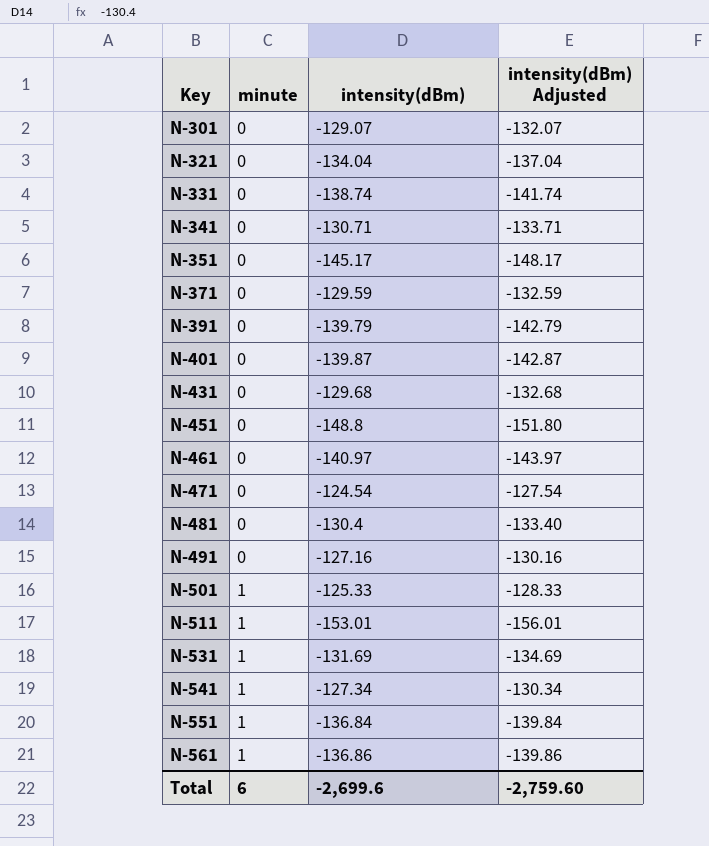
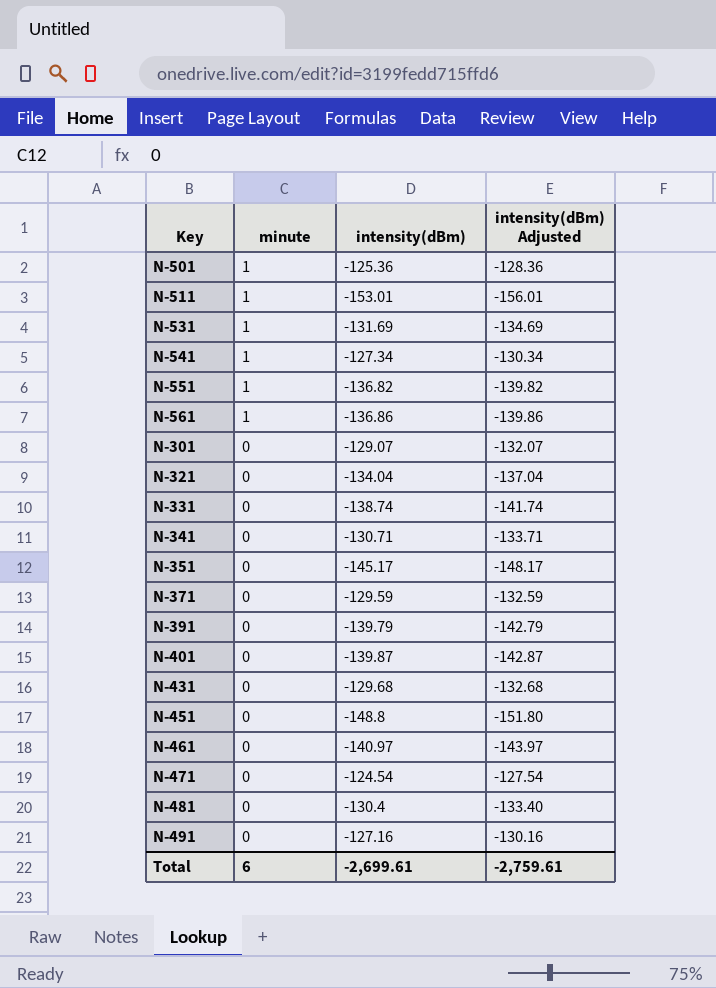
row order: Key ascending -> minute descending
N-501 | intensity(dBm): -125.33 -> -125.36
N-501 | intensity(dBm) Adjusted: -128.33 -> -128.36
N-551 | intensity(dBm): -136.84 -> -136.82
N-551 | intensity(dBm) Adjusted: -139.84 -> -139.82
Total | intensity(dBm): -2,699.6 -> -2,699.61
Total | intensity(dBm) Adjusted: -2,759.60 -> -2,759.61

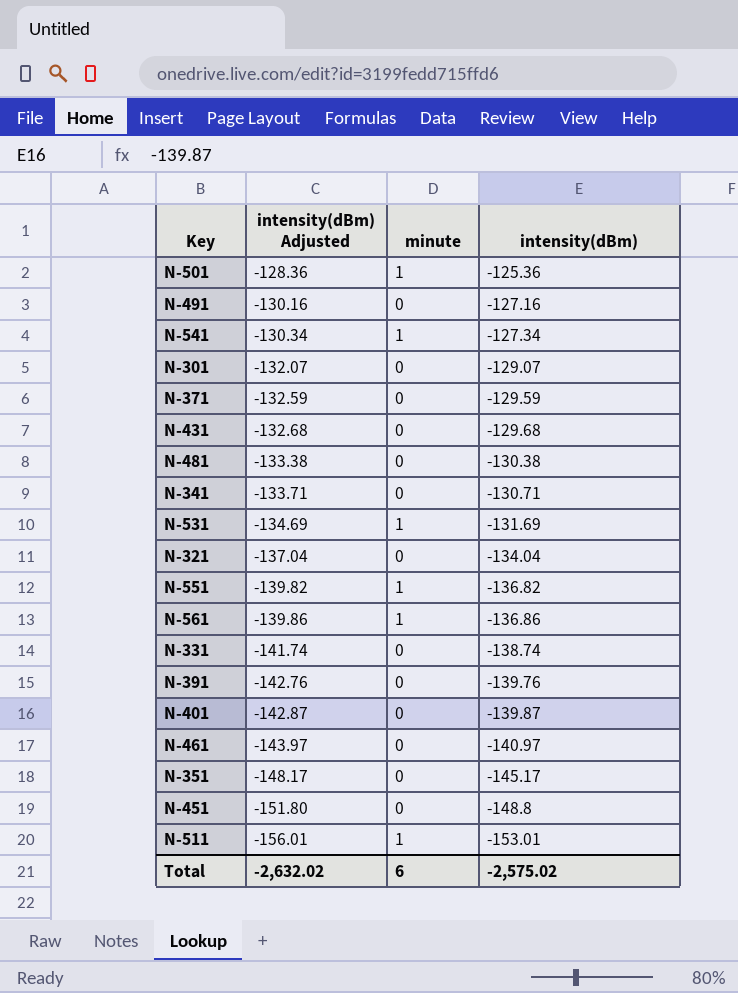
row order: minute descending -> intensity(dBm) Adjusted descending
column intensity(dBm) Adjusted | position: 4 -> 2
row N-471: 0 | -124.54 | -127.54 -> none
N-481 | intensity(dBm) Adjusted: -133.40 -> -133.38
N-481 | intensity(dBm): -130.4 -> -130.38
N-391 | intensity(dBm) Adjusted: -142.79 -> -142.76
N-391 | intensity(dBm): -139.79 -> -139.76
Total | intensity(dBm) Adjusted: -2,759.61 -> -2,632.02
Total | intensity(dBm): -2,699.61 -> -2,575.02

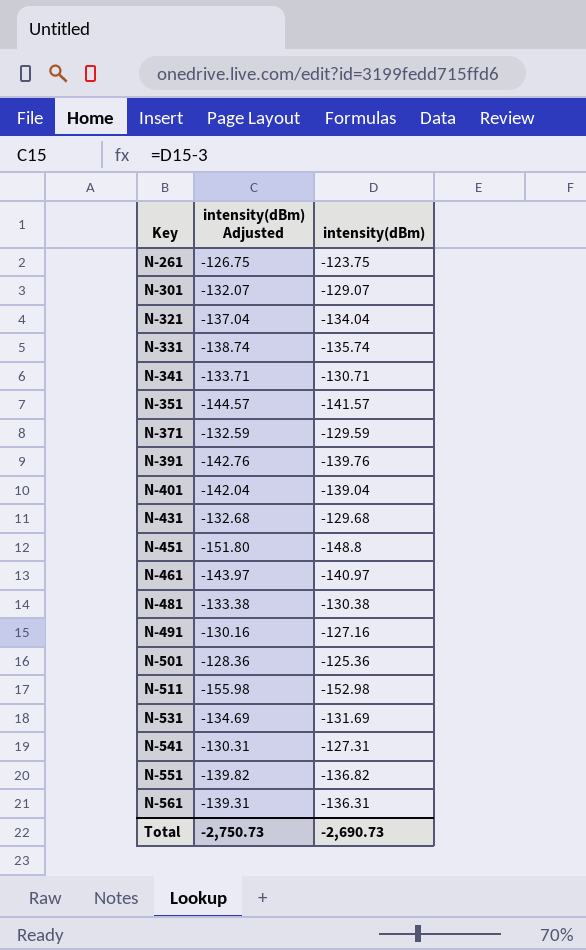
row order: intensity(dBm) Adjusted descending -> Key ascending
column minute | position: 3 -> none
row N-261: none -> -126.75 | -123.75
N-331 | intensity(dBm) Adjusted: -141.74 -> -138.74
N-331 | intensity(dBm): -138.74 -> -135.74
N-351 | intensity(dBm) Adjusted: -148.17 -> -144.57
N-351 | intensity(dBm): -145.17 -> -141.57
N-401 | intensity(dBm) Adjusted: -142.87 -> -142.04
N-401 | intensity(dBm): -139.87 -> -139.04
N-511 | intensity(dBm) Adjusted: -156.01 -> -155.98
N-511 | intensity(dBm): -153.01 -> -152.98
N-541 | intensity(dBm) Adjusted: -130.34 -> -130.31
N-541 | intensity(dBm): -127.34 -> -127.31
N-561 | intensity(dBm) Adjusted: -139.86 -> -139.31
N-561 | intensity(dBm): -136.86 -> -136.31
Total | intensity(dBm) Adjusted: -2,632.02 -> -2,750.73
Total | intensity(dBm): -2,575.02 -> -2,690.73

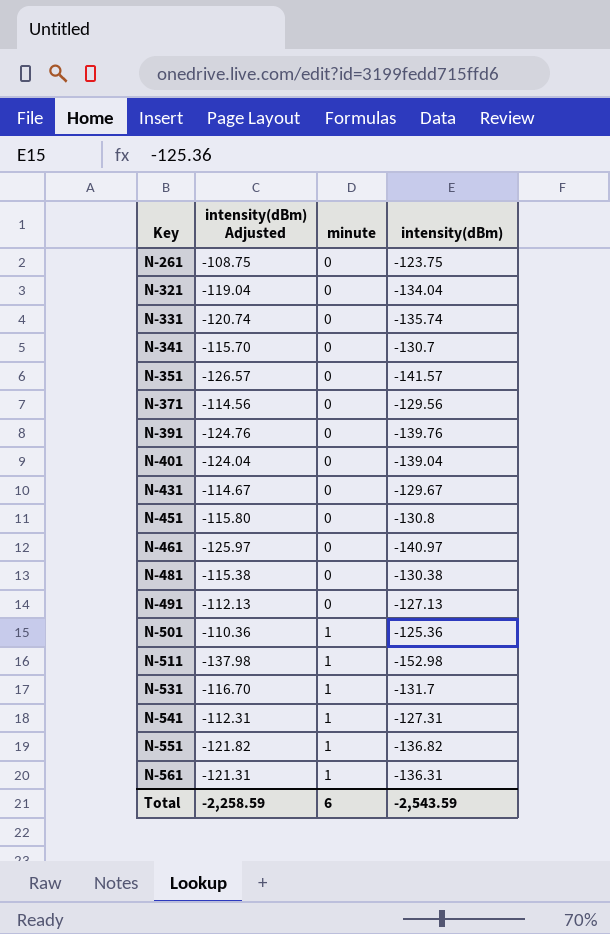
column intensity(dBm) Adjusted | formula: [intensity(dBm)] - 3 -> [intensity(dBm)] + 15
column minute | position: none -> 3
row N-301: -132.07 | -129.07 -> none
N-341 | intensity(dBm): -130.71 -> -130.7
N-371 | intensity(dBm): -129.59 -> -129.56
N-431 | intensity(dBm): -129.68 -> -129.67
N-451 | intensity(dBm): -148.8 -> -130.8
N-491 | intensity(dBm): -127.16 -> -127.13
N-531 | intensity(dBm): -131.69 -> -131.7
Total | intensity(dBm) Adjusted: -2,750.73 -> -2,258.59
Total | intensity(dBm): -2,690.73 -> -2,543.59

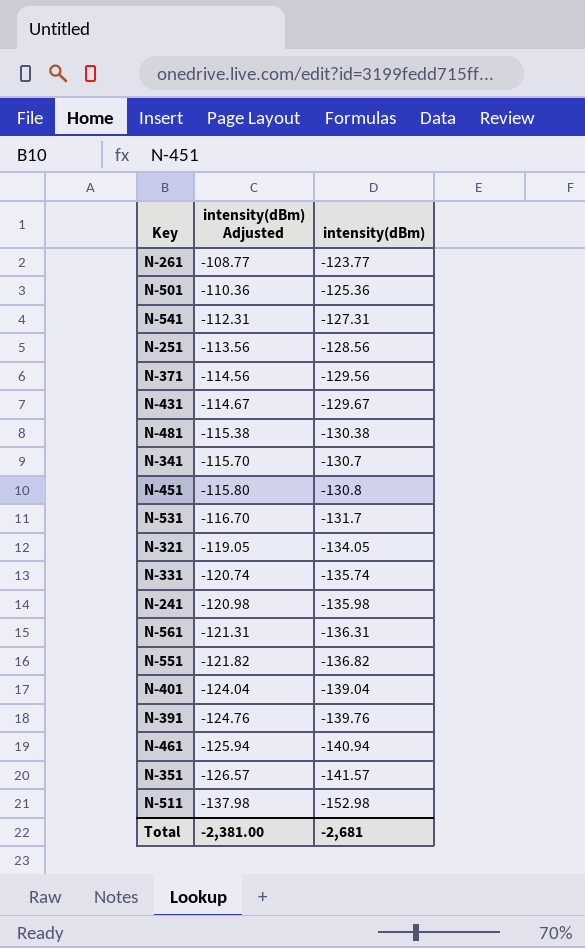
row order: Key ascending -> intensity(dBm) Adjusted descending
column minute | position: 3 -> none
row N-491: -112.13 | 0 | -127.13 -> none
N-261 | intensity(dBm) Adjusted: -108.75 -> -108.77
N-261 | intensity(dBm): -123.75 -> -123.77
row N-251: none -> -113.56 | -128.56
N-321 | intensity(dBm) Adjusted: -119.04 -> -119.05
N-321 | intensity(dBm): -134.04 -> -134.05
row N-241: none -> -120.98 | -135.98
N-461 | intensity(dBm) Adjusted: -125.97 -> -125.94
N-461 | intensity(dBm): -140.97 -> -140.94
Total | intensity(dBm) Adjusted: -2,258.59 -> -2,381.00
Total | intensity(dBm): -2,543.59 -> -2,681

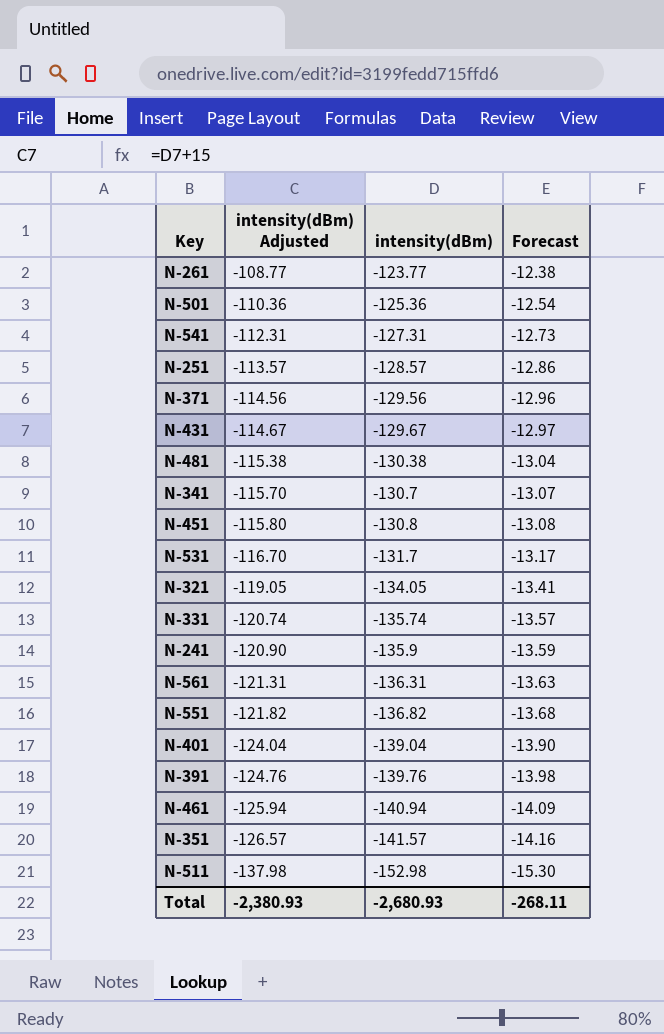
column Forecast | formula: none -> [intensity(dBm)] * 0.1
N-251 | intensity(dBm) Adjusted: -113.56 -> -113.57
N-251 | intensity(dBm): -128.56 -> -128.57
N-241 | intensity(dBm) Adjusted: -120.98 -> -120.90
N-241 | intensity(dBm): -135.98 -> -135.9
Total | intensity(dBm) Adjusted: -2,381.00 -> -2,380.93
Total | intensity(dBm): -2,681 -> -2,680.93

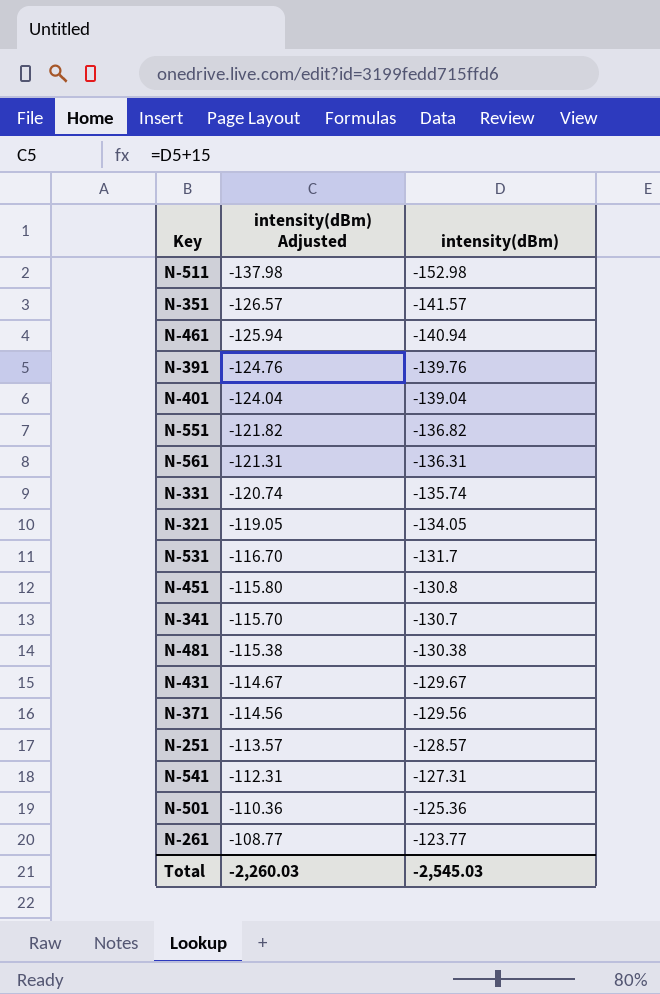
row order: intensity(dBm) Adjusted descending -> intensity(dBm) Adjusted ascending
column Forecast | formula: [intensity(dBm)] * 0.1 -> none
row N-241: -120.90 | -135.9 | -13.59 -> none
Total | intensity(dBm) Adjusted: -2,380.93 -> -2,260.03
Total | intensity(dBm): -2,680.93 -> -2,545.03

